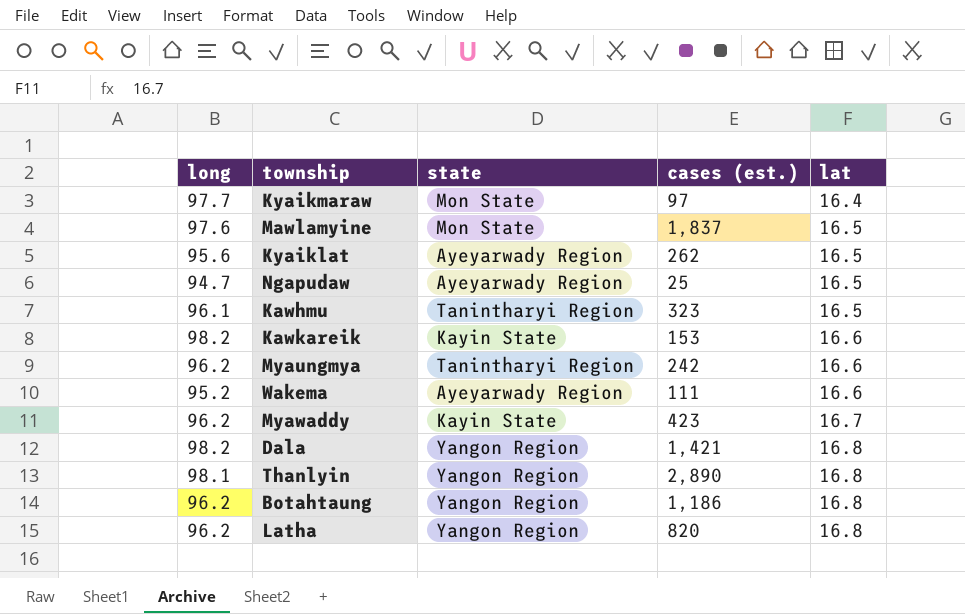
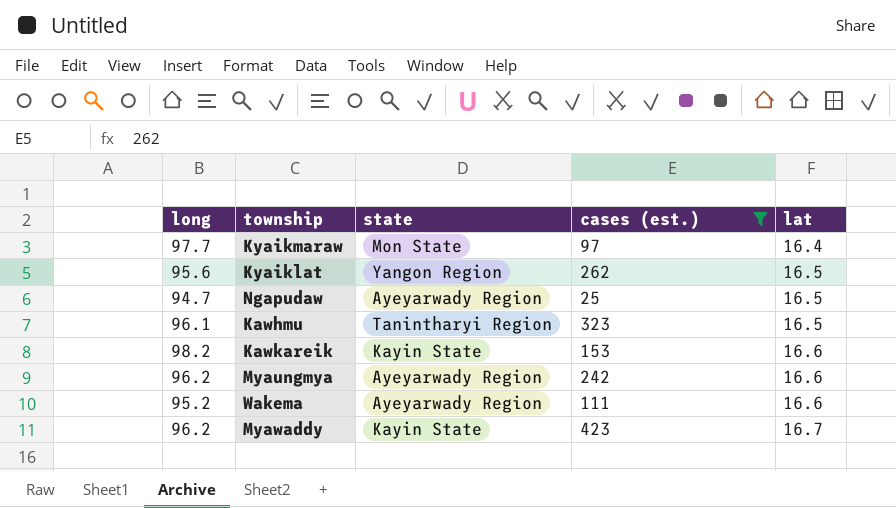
filter: none -> cases (est.) <= 423
Kyaiklat | state: Ayeyarwady Region -> Yangon Region
Myaungmya | state: Tanintharyi Region -> Ayeyarwady Region

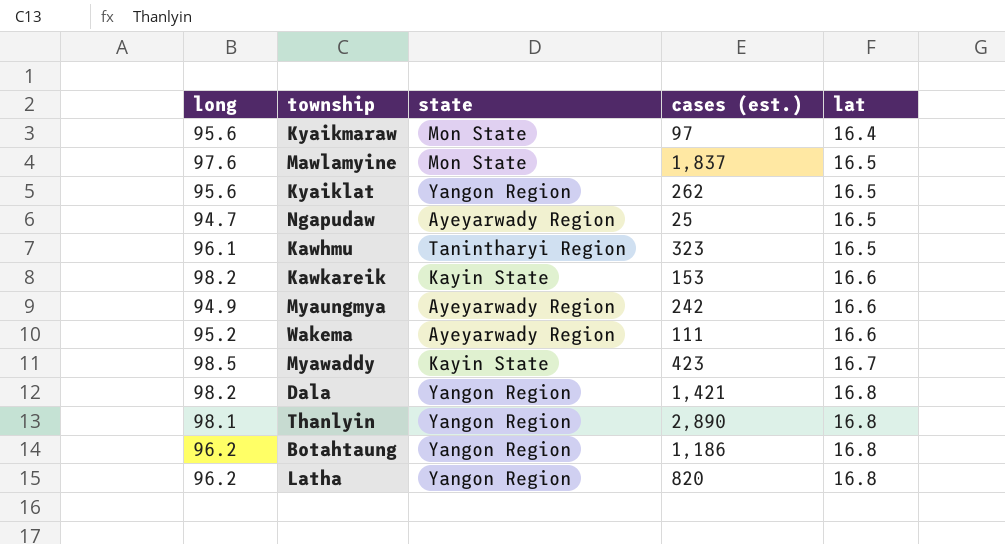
filter: cases (est.) <= 423 -> none
Kyaikmaraw | long: 97.7 -> 95.6
Myaungmya | long: 96.2 -> 94.9
Myawaddy | long: 96.2 -> 98.5

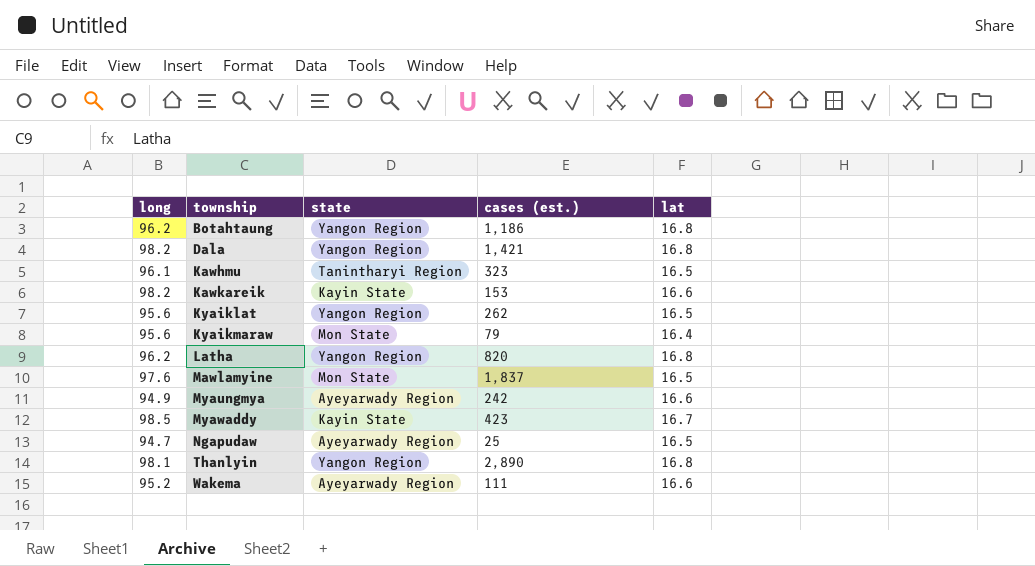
row order: lat ascending -> township ascending
Kyaikmaraw | cases (est.): 97 -> 79

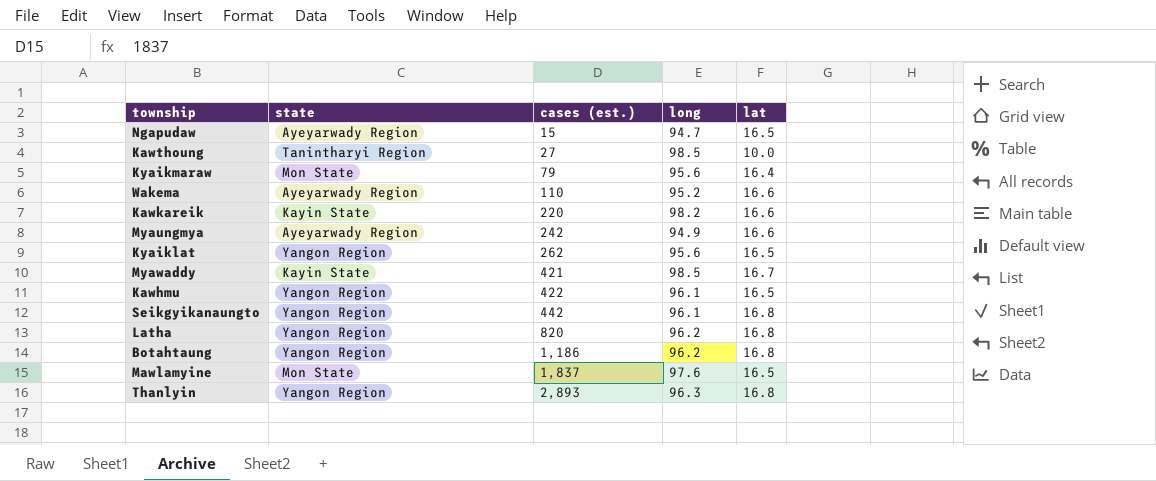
row order: township ascending -> cases (est.) ascending
column long | position: 1 -> 4
row Dala: 98.2 | Yangon Region | 1,421 | 16.8 -> none
Ngapudaw | cases (est.): 25 -> 15
row Kawthoung: none -> Tanintharyi Region | 27 | 98.5 | 10.0
Wakema | cases (est.): 111 -> 110
Kawkareik | cases (est.): 153 -> 220
Myawaddy | cases (est.): 423 -> 421
Kawhmu | state: Tanintharyi Region -> Yangon Region
Kawhmu | cases (est.): 323 -> 422
row Seikgyikanaungto: none -> Yangon Region | 442 | 96.1 | 16.8
Thanlyin | cases (est.): 2,890 -> 2,893
Thanlyin | long: 98.1 -> 96.3

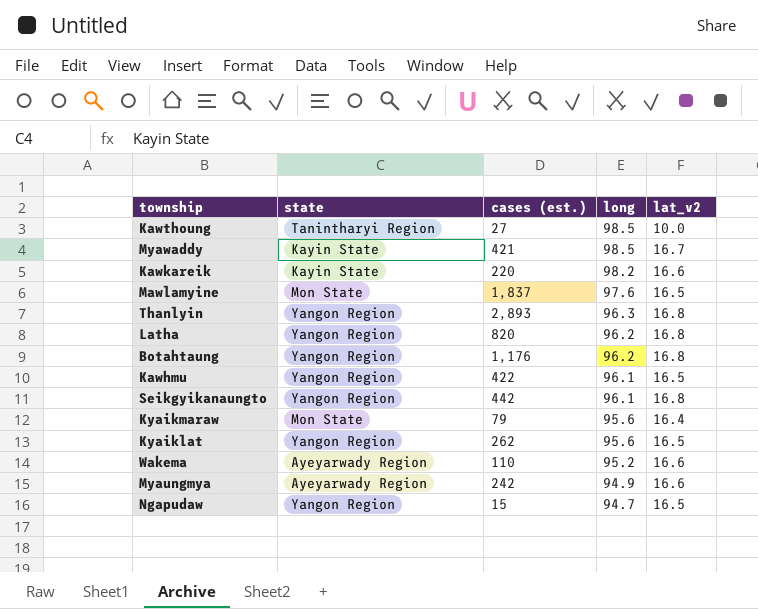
row order: cases (est.) ascending -> long descending
column name: lat -> lat_v2
Botahtaung | cases (est.): 1,186 -> 1,176
Ngapudaw | state: Ayeyarwady Region -> Yangon Region

